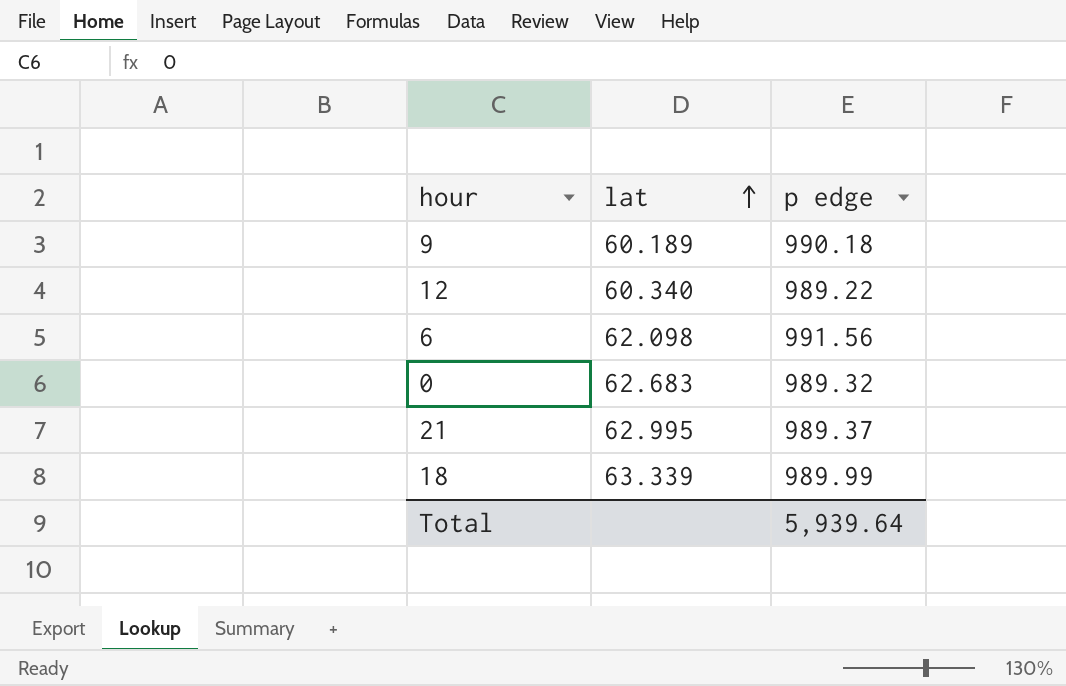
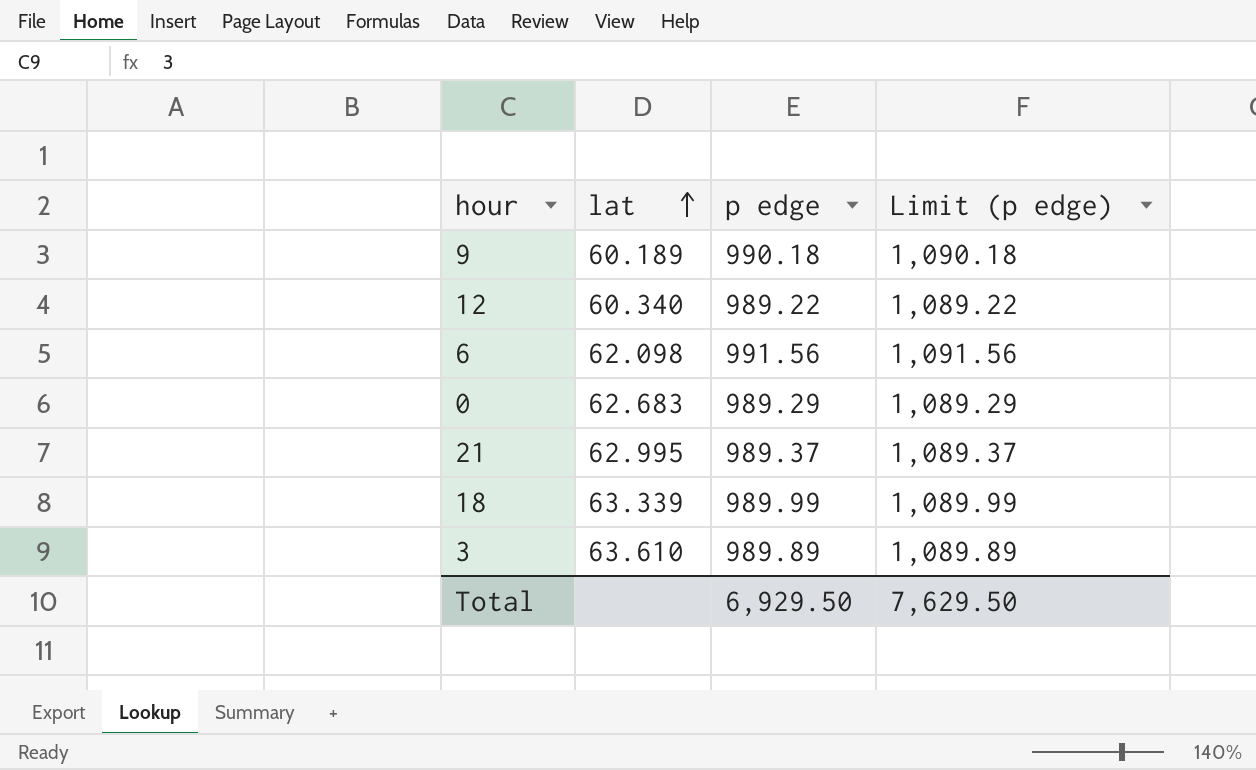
column Limit (p edge) | formula: none -> [p edge] + 100
0 | p edge: 989.32 -> 989.29
row 3: none -> 63.610 | 989.89 | 1,089.89
Total | p edge: 5,939.64 -> 6,929.50

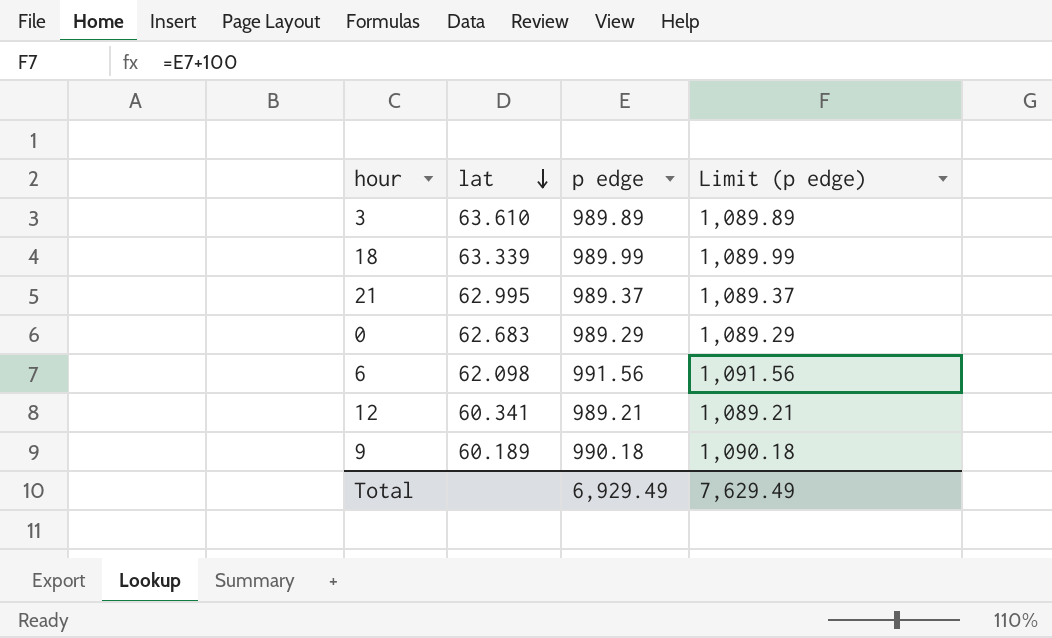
row order: lat ascending -> lat descending
12 | lat: 60.340 -> 60.341
12 | p edge: 989.22 -> 989.21
12 | Limit (p edge): 1,089.22 -> 1,089.21
Total | p edge: 6,929.50 -> 6,929.49
Total | Limit (p edge): 7,629.50 -> 7,629.49

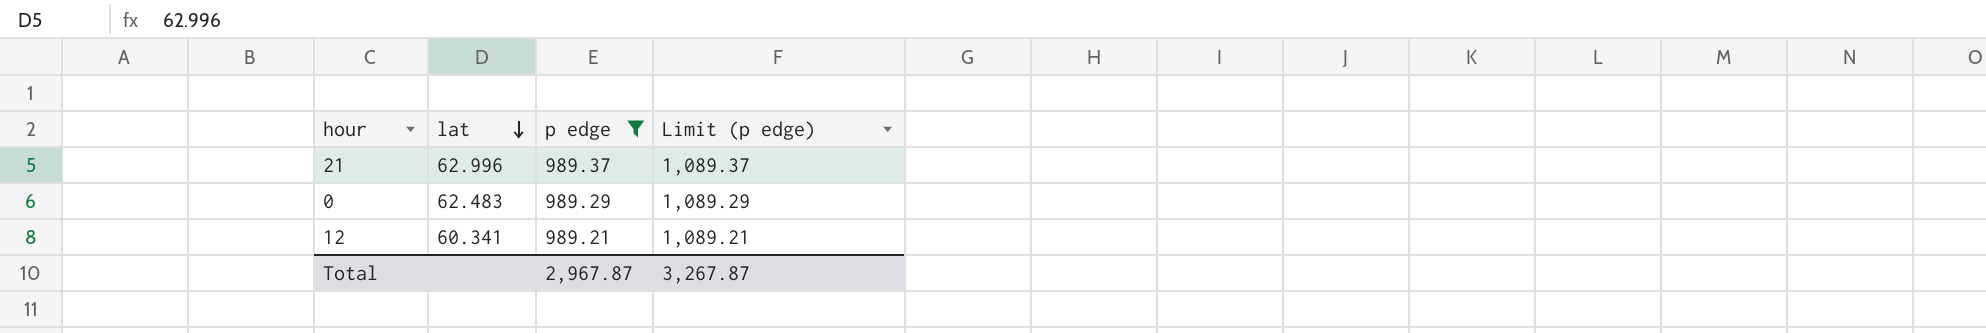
filter: none -> p edge <= 989.37
21 | lat: 62.995 -> 62.996
0 | lat: 62.683 -> 62.483
Total | p edge: 6,929.49 -> 2,967.87
Total | Limit (p edge): 7,629.49 -> 3,267.87

